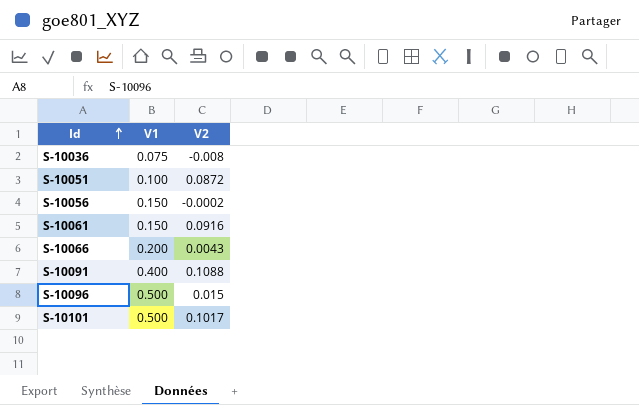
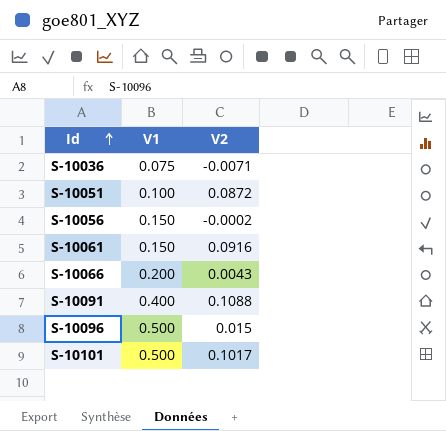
S-10036 | V2: -0.008 -> -0.0071

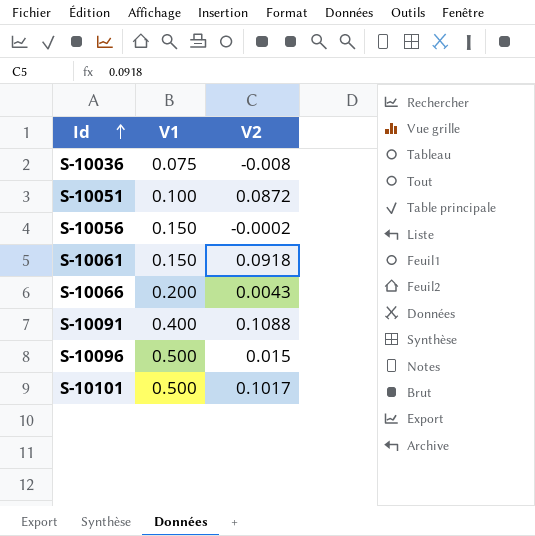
S-10036 | V2: -0.0071 -> -0.008
S-10061 | V2: 0.0916 -> 0.0918

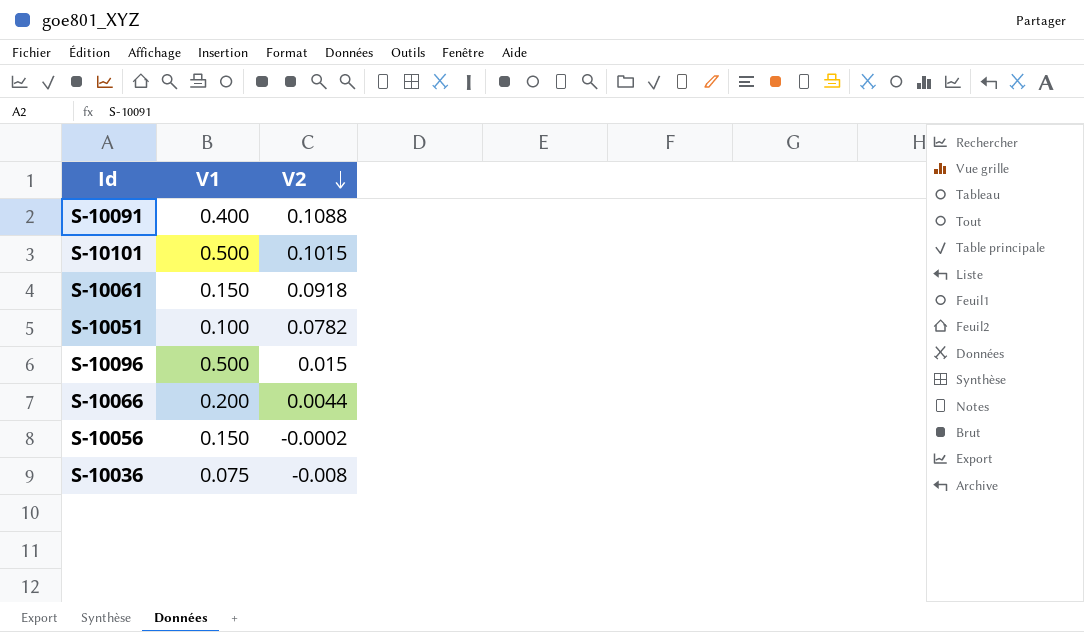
row order: Id ascending -> V2 descending
S-10101 | V2: 0.1017 -> 0.1015
S-10051 | V2: 0.0872 -> 0.0782
S-10066 | V2: 0.0043 -> 0.0044

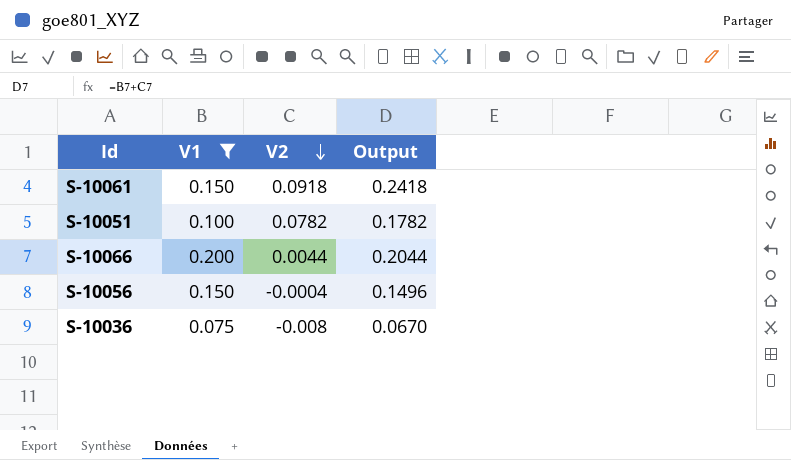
filter: none -> V1 <= 0.200
column Output | formula: none -> [V1] + [V2]
S-10056 | V2: -0.0002 -> -0.0004

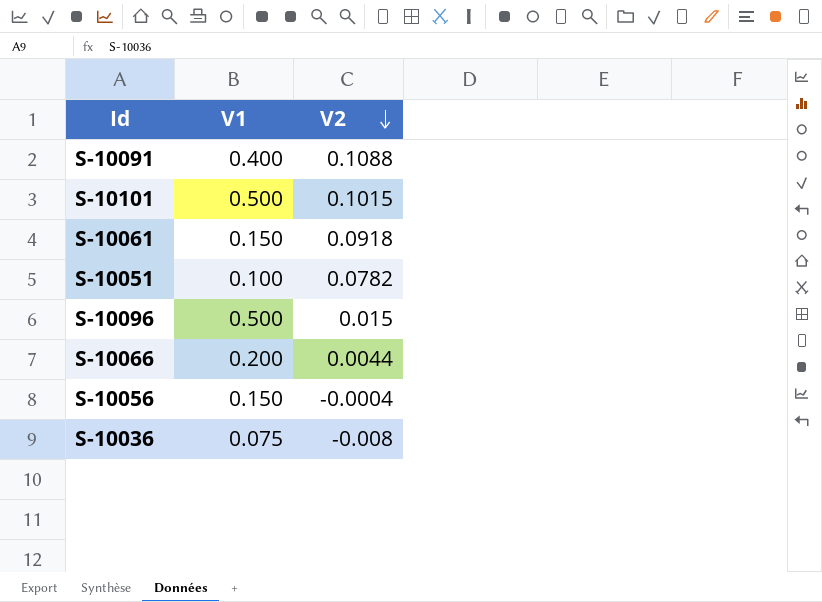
filter: V1 <= 0.200 -> none
column Output | formula: [V1] + [V2] -> none

